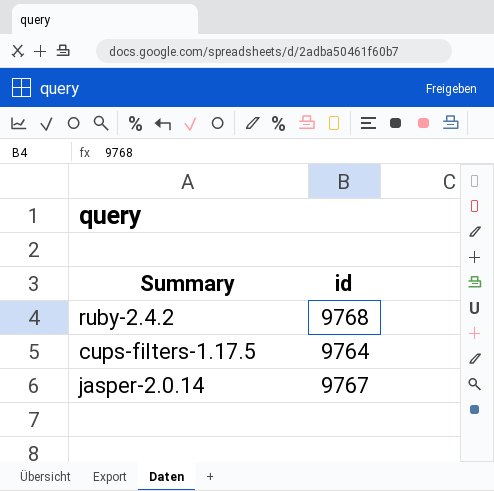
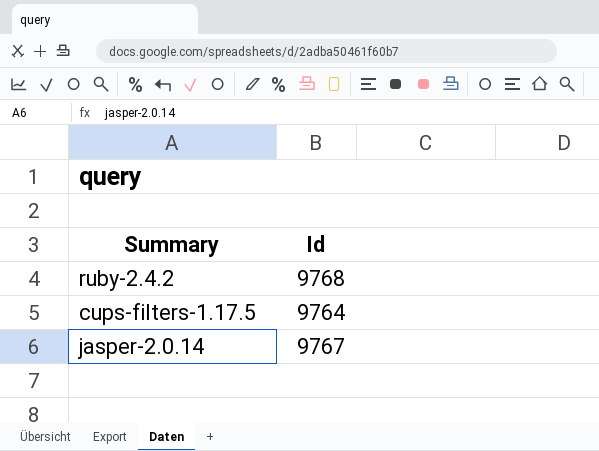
column name: id -> Id

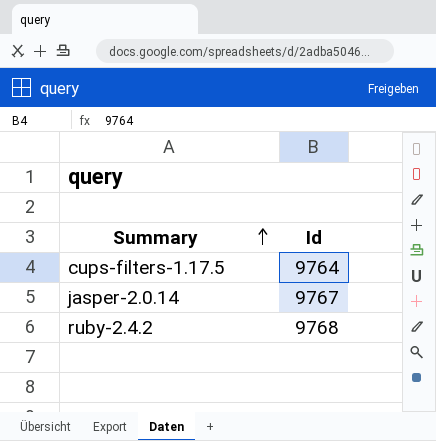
row order: none -> Summary ascending

